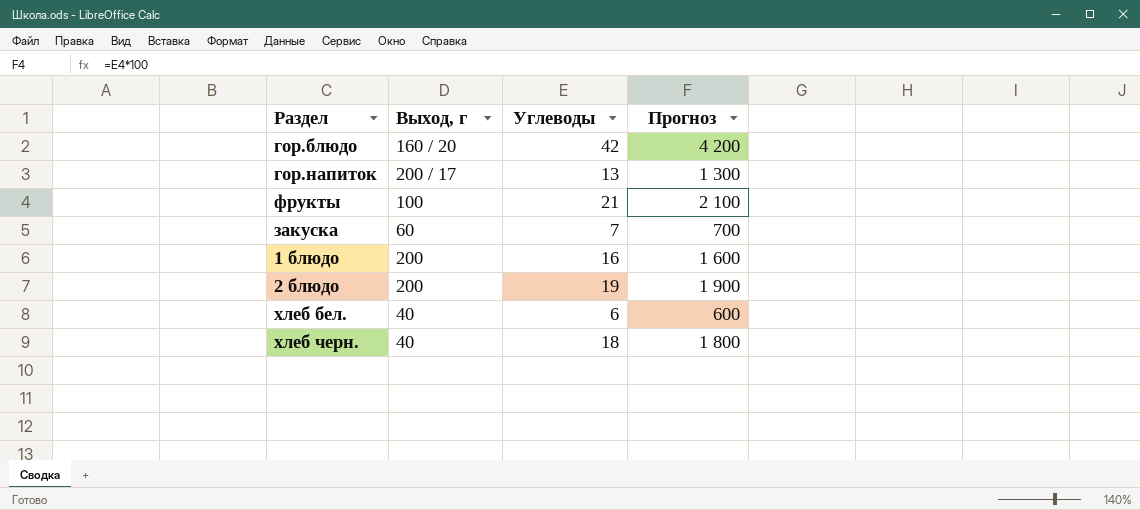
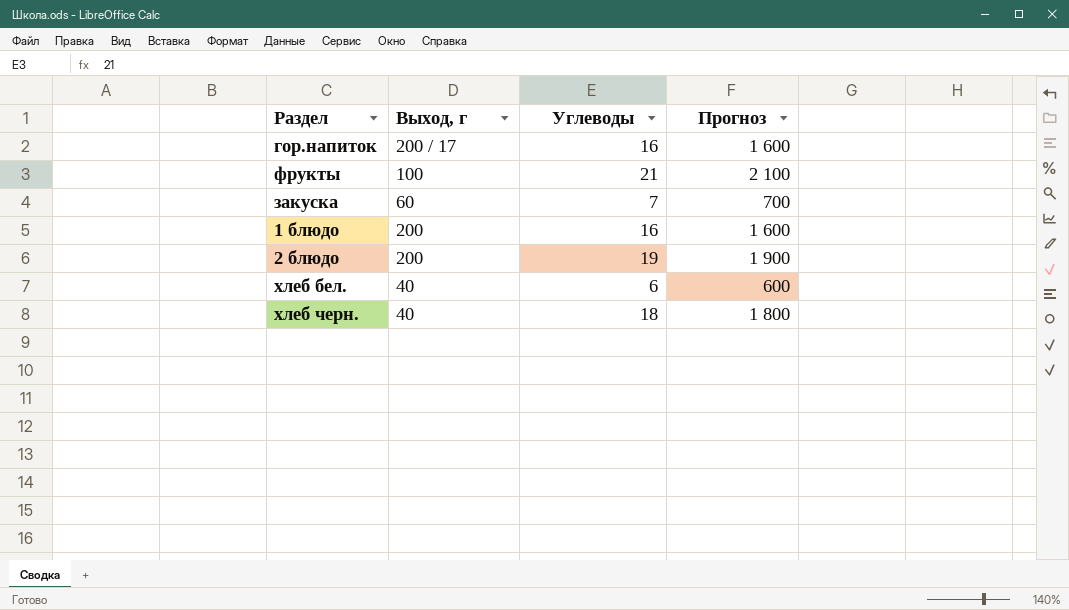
row гор.блюдо: 160 / 20 | 42 | 4 200 -> none
гор.напиток | Углеводы: 13 -> 16
гор.напиток | Прогноз: 1 300 -> 1 600

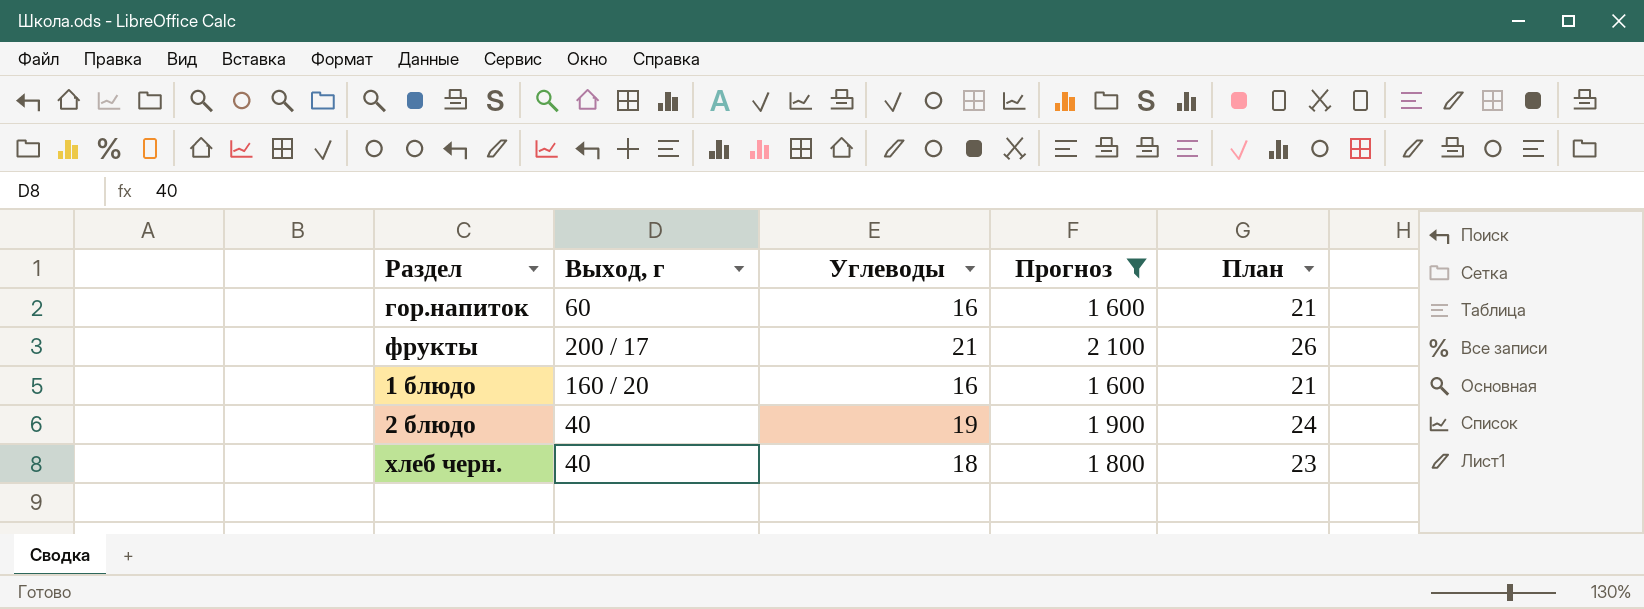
filter: none -> Прогноз >= 1 600
column План | formula: none -> [Углеводы] + 5
гор.напиток | Выход, г: 200 / 17 -> 60
фрукты | Выход, г: 100 -> 200 / 17
1 блюдо | Выход, г: 200 -> 160 / 20
2 блюдо | Выход, г: 200 -> 40

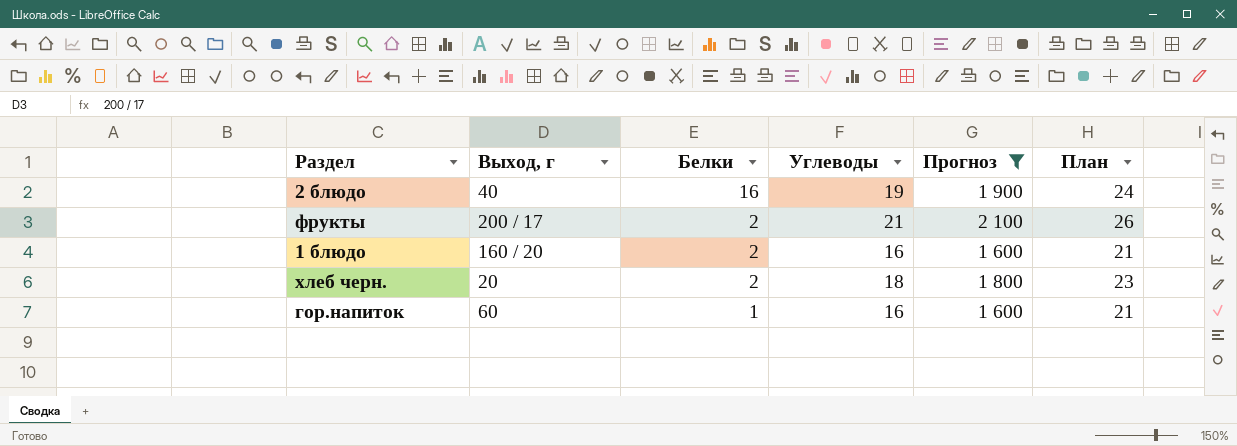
row order: none -> Белки descending
column Белки | position: none -> 3
хлеб черн. | Выход, г: 40 -> 20

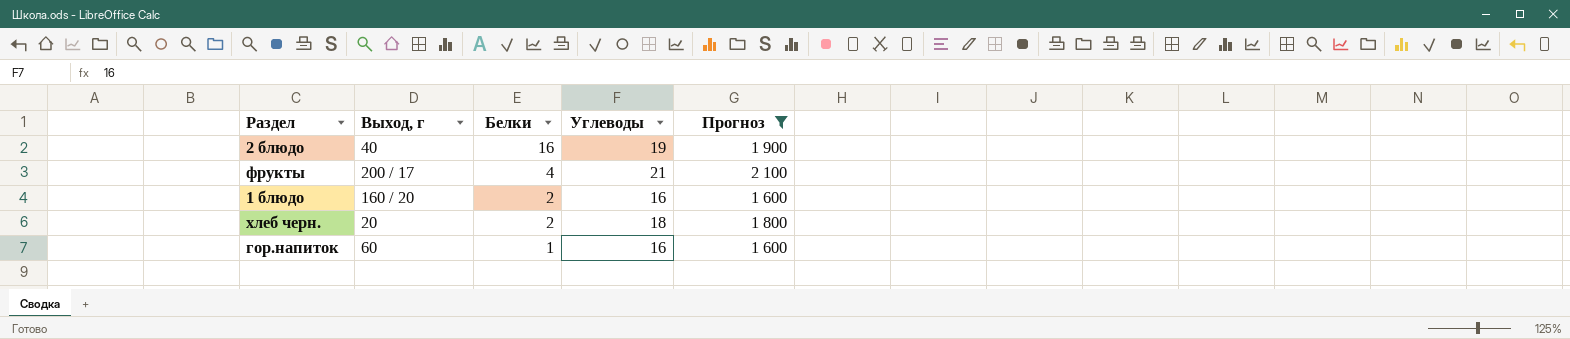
column План | formula: [Углеводы] + 5 -> none
фрукты | Белки: 2 -> 4

